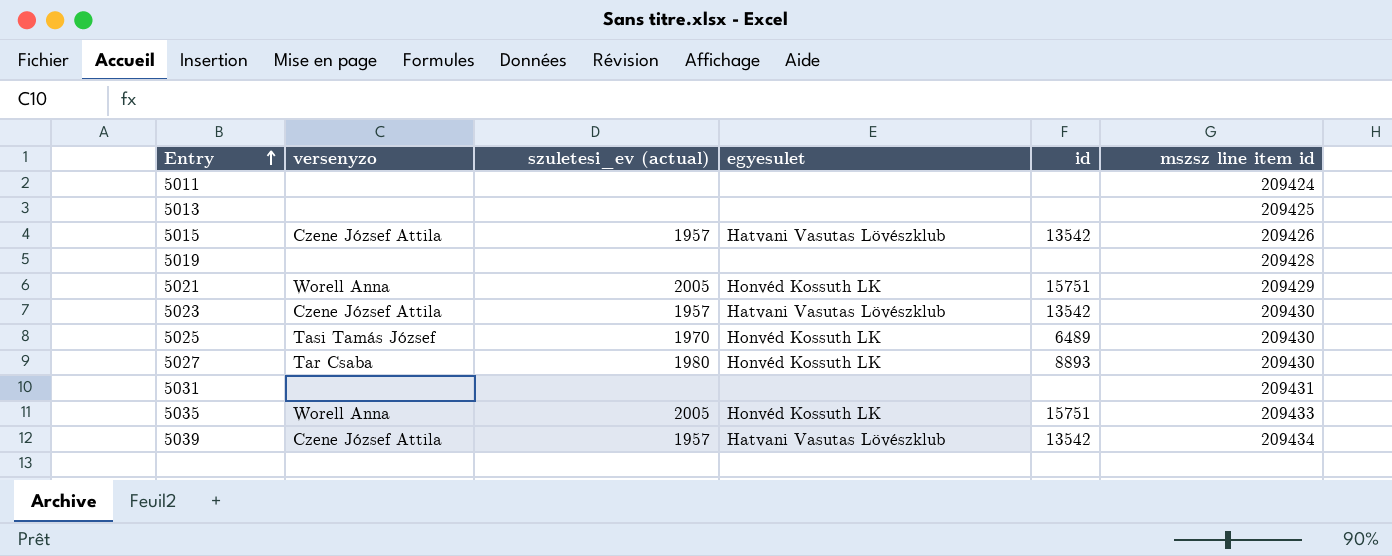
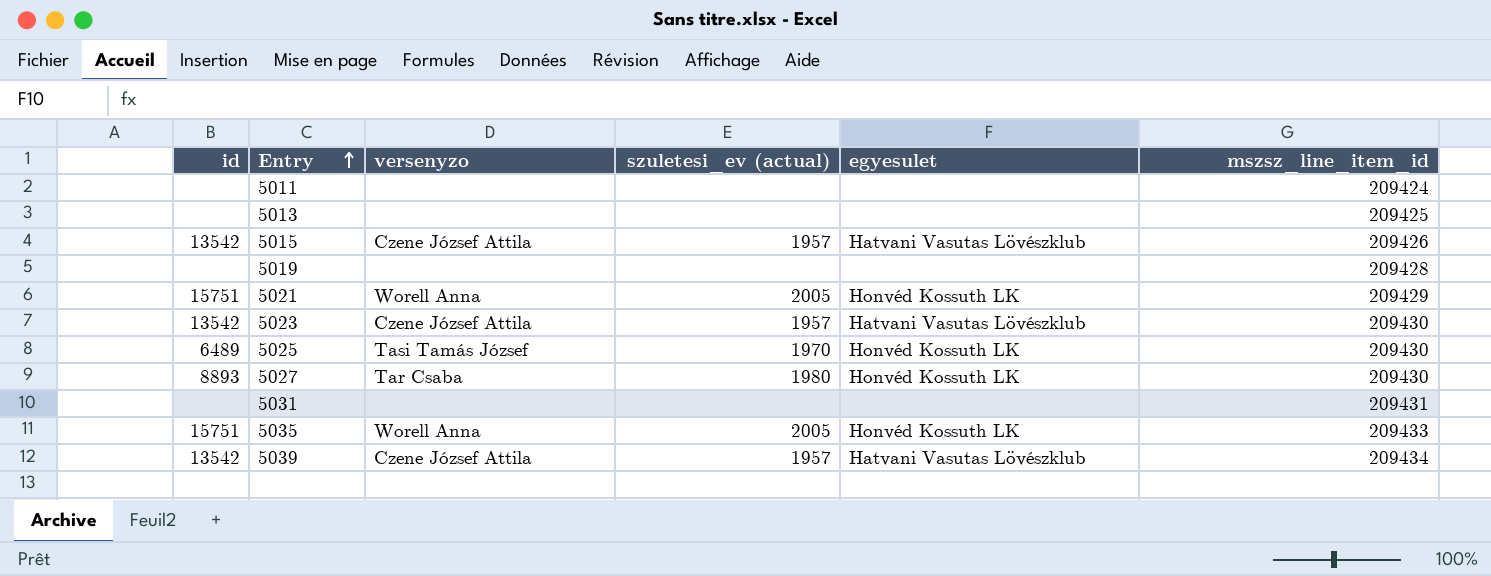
column id | position: 5 -> 1
column name: mszsz line item id -> mszsz_line_item_id

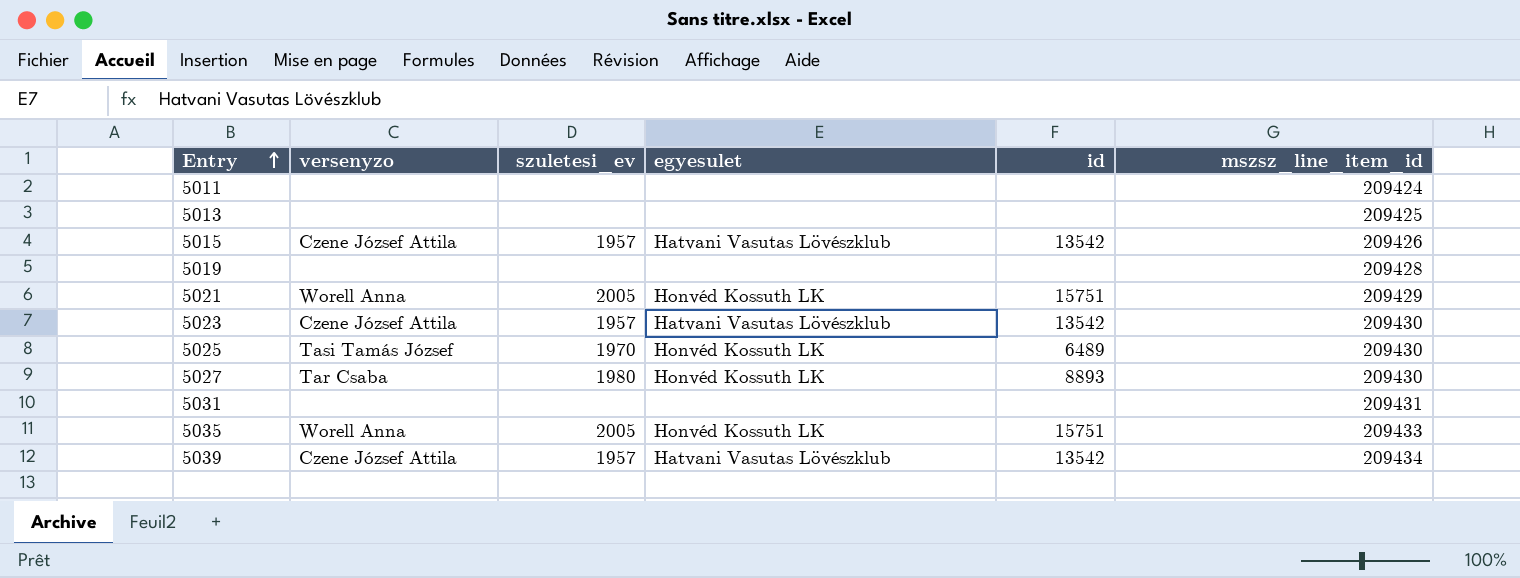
column name: szuletesi_ev (actual) -> szuletesi_ev
column id | position: 1 -> 5

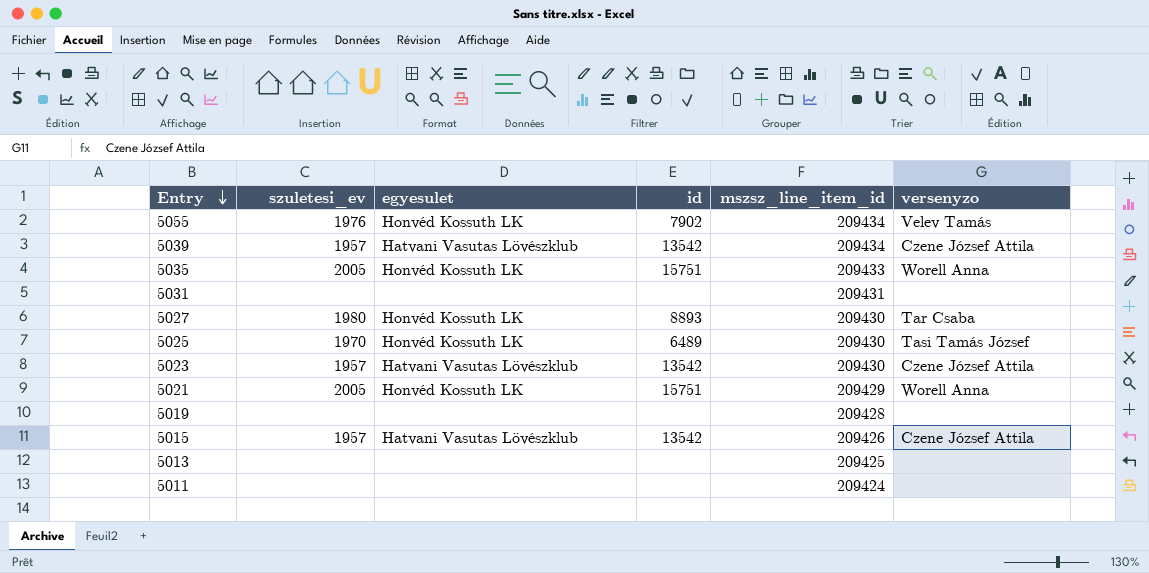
row order: Entry ascending -> Entry descending
column versenyzo | position: 2 -> 6
row 5055: none -> 1976 | Honvéd Kossuth LK | 7902 | 209434 | Velev Tamás

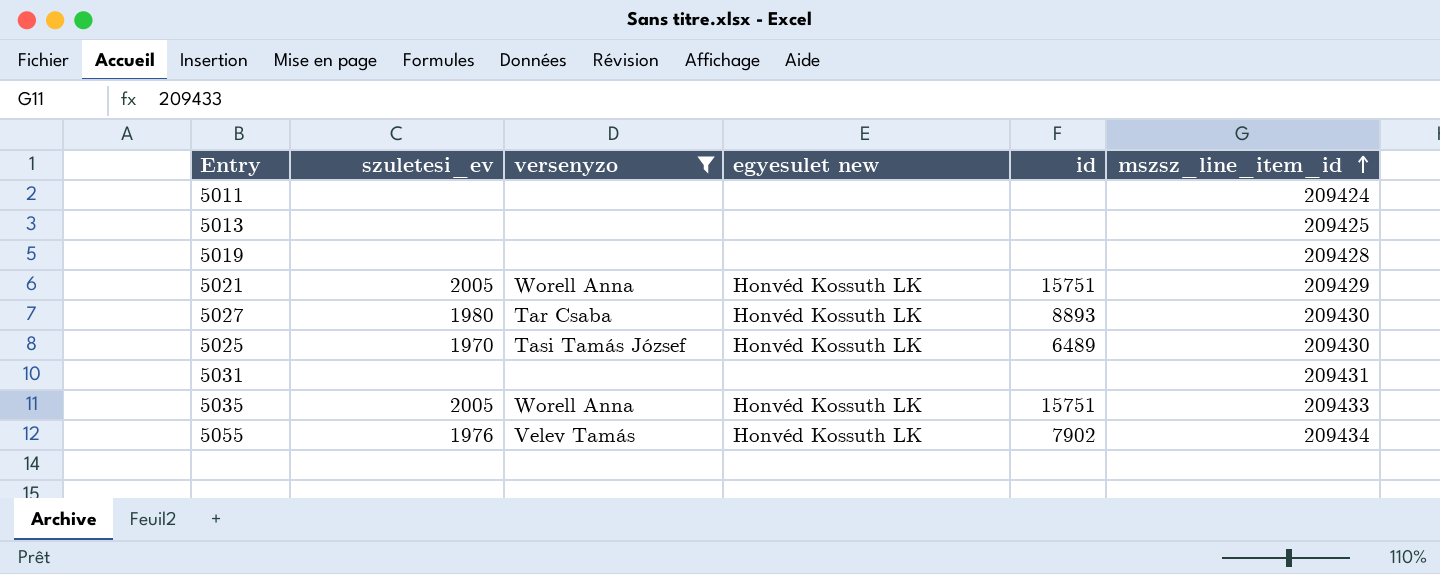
filter: none -> versenyzo != Czene József Attila
row order: Entry descending -> mszsz_line_item_id ascending
column versenyzo | position: 6 -> 3
column name: egyesulet -> egyesulet new

